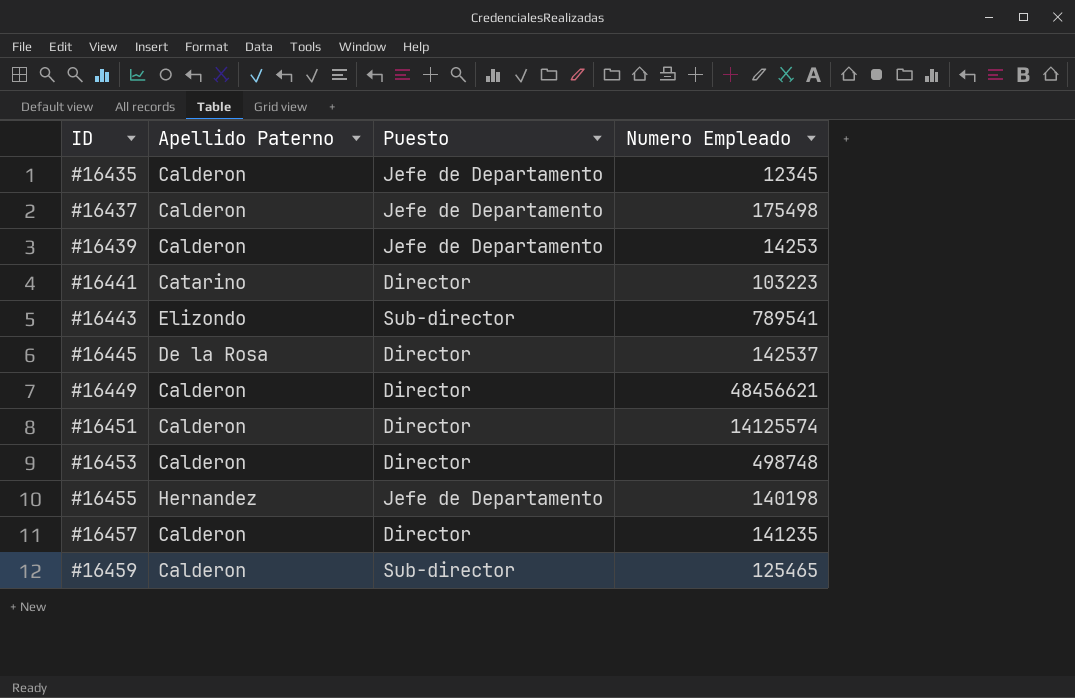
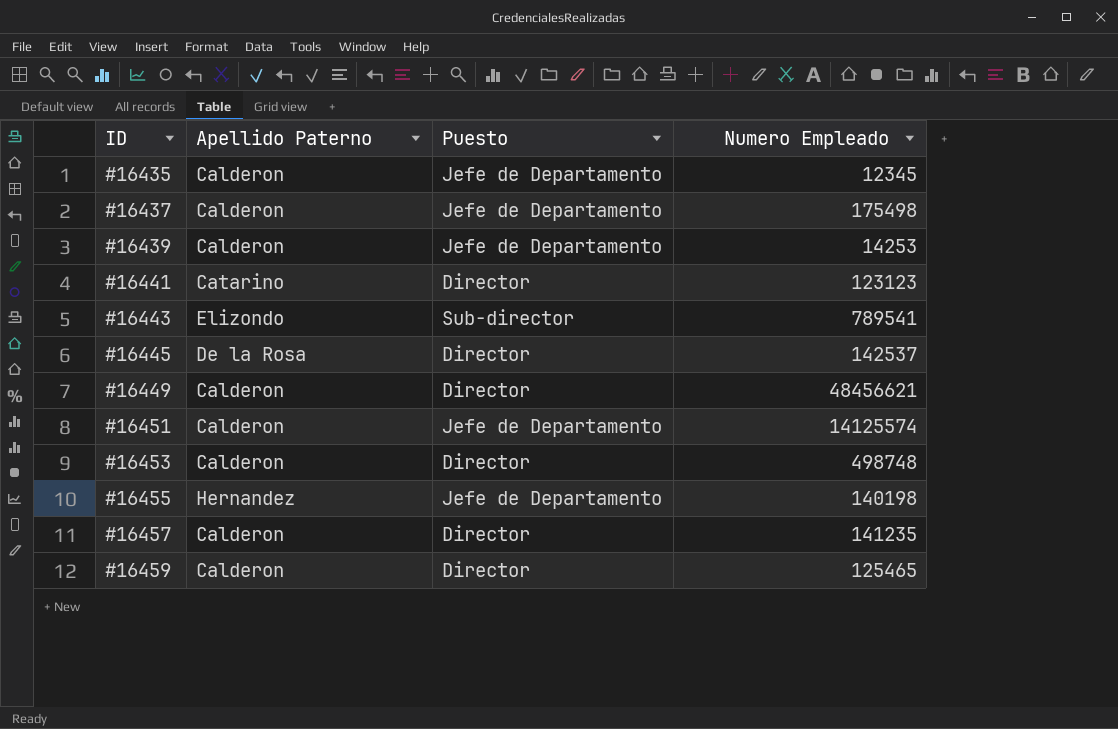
#16441 | Numero Empleado: 103223 -> 123123
#16451 | Puesto: Director -> Jefe de Departamento
#16459 | Puesto: Sub-director -> Director

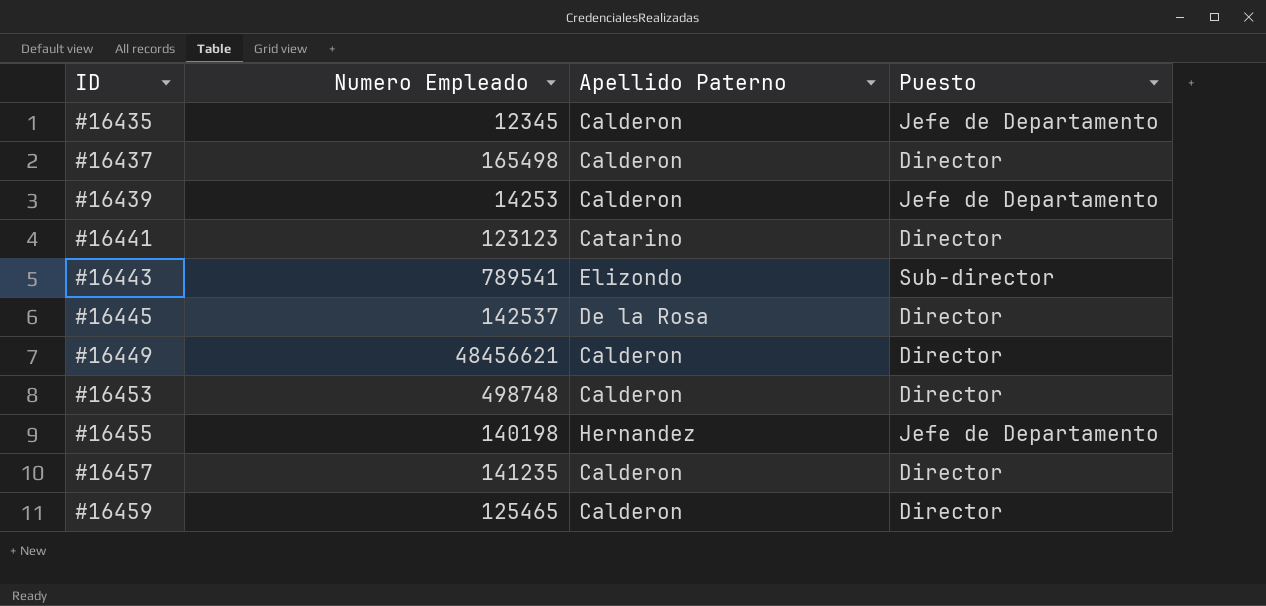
column Numero Empleado | position: 4 -> 2
row #16451: Calderon | Jefe de Departamento | 14125574 -> none
#16437 | Numero Empleado: 175498 -> 165498
#16437 | Puesto: Jefe de Departamento -> Director

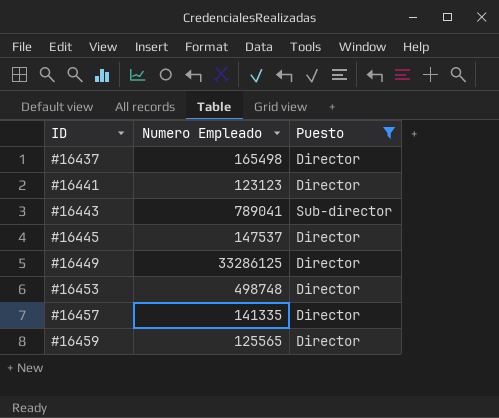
filter: none -> Puesto != Jefe de Departamento
column Apellido Paterno | position: 3 -> none
#16443 | Numero Empleado: 789541 -> 789041
#16445 | Numero Empleado: 142537 -> 147537
#16449 | Numero Empleado: 48456621 -> 33286125
#16457 | Numero Empleado: 141235 -> 141335
#16459 | Numero Empleado: 125465 -> 125565

